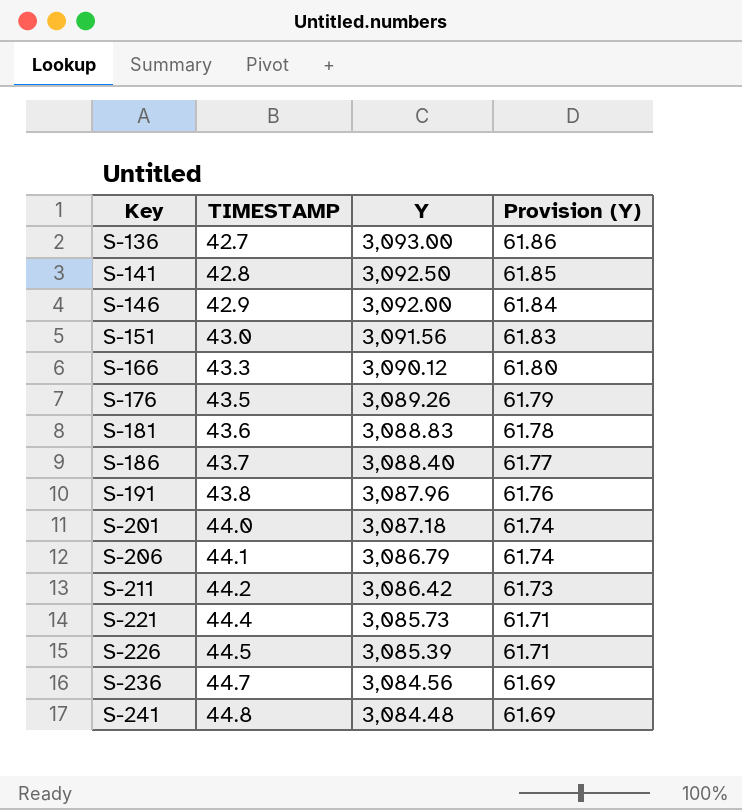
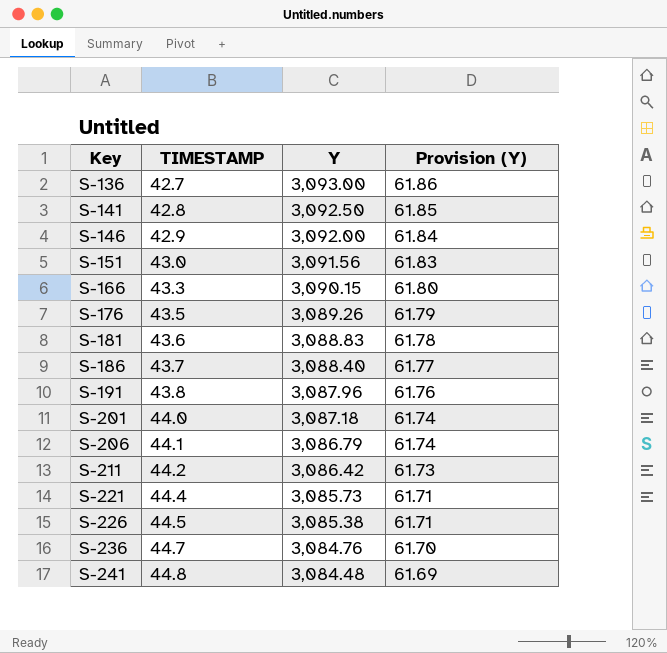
S-166 | Y: 3,090.12 -> 3,090.15
S-226 | Y: 3,085.39 -> 3,085.38
S-236 | Y: 3,084.56 -> 3,084.76
S-236 | Provision (Y): 61.69 -> 61.70

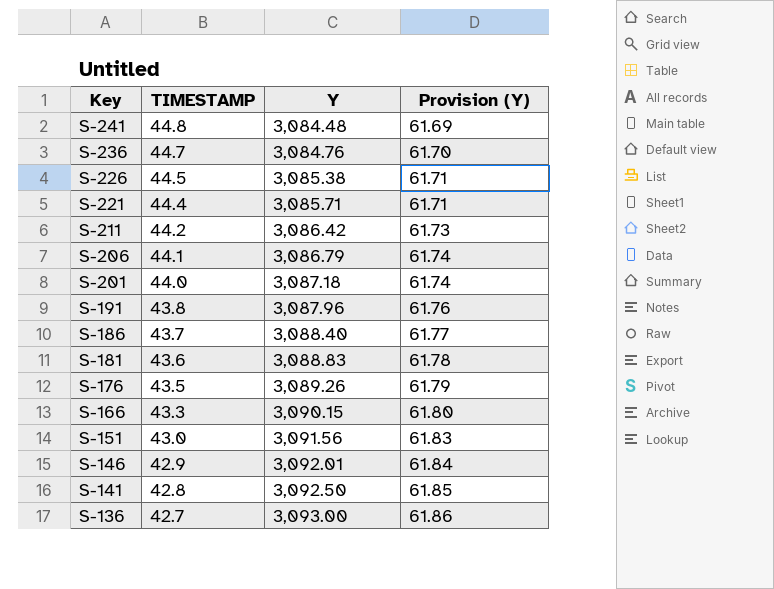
row order: Key ascending -> Key descending
S-221 | Y: 3,085.73 -> 3,085.71
S-146 | Y: 3,092.00 -> 3,092.01

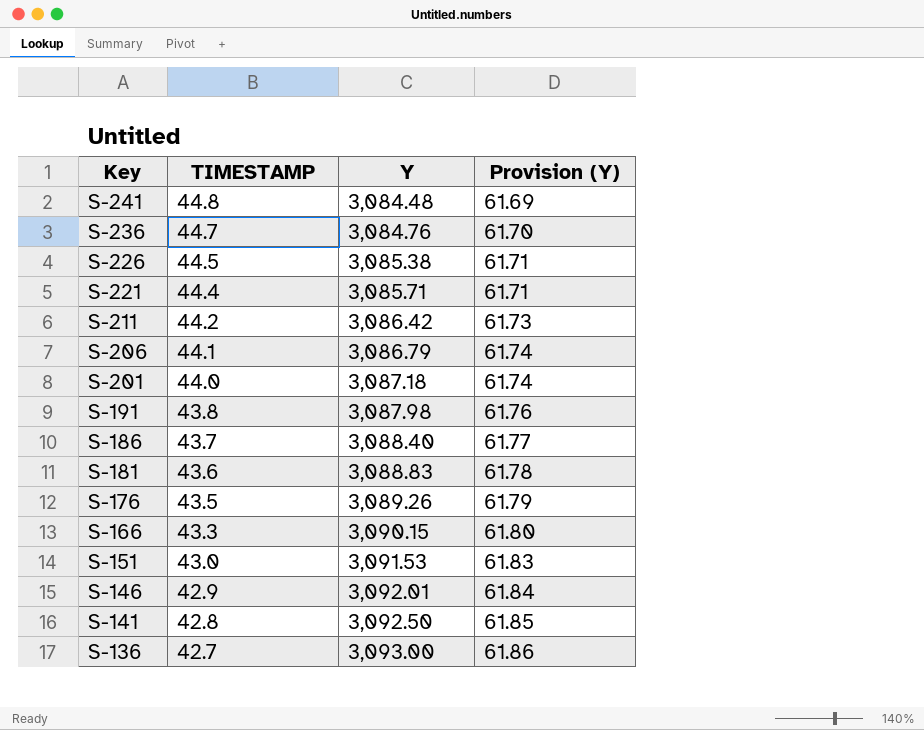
S-191 | Y: 3,087.96 -> 3,087.98
S-151 | Y: 3,091.56 -> 3,091.53

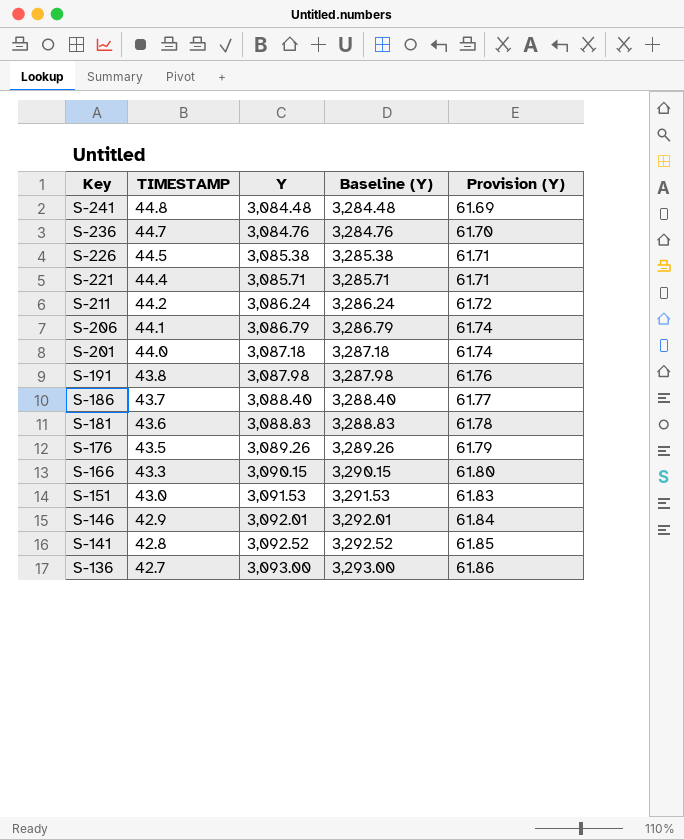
column Baseline (Y) | formula: none -> [Y] + 200
S-211 | Y: 3,086.42 -> 3,086.24
S-211 | Provision (Y): 61.73 -> 61.72
S-141 | Y: 3,092.50 -> 3,092.52

